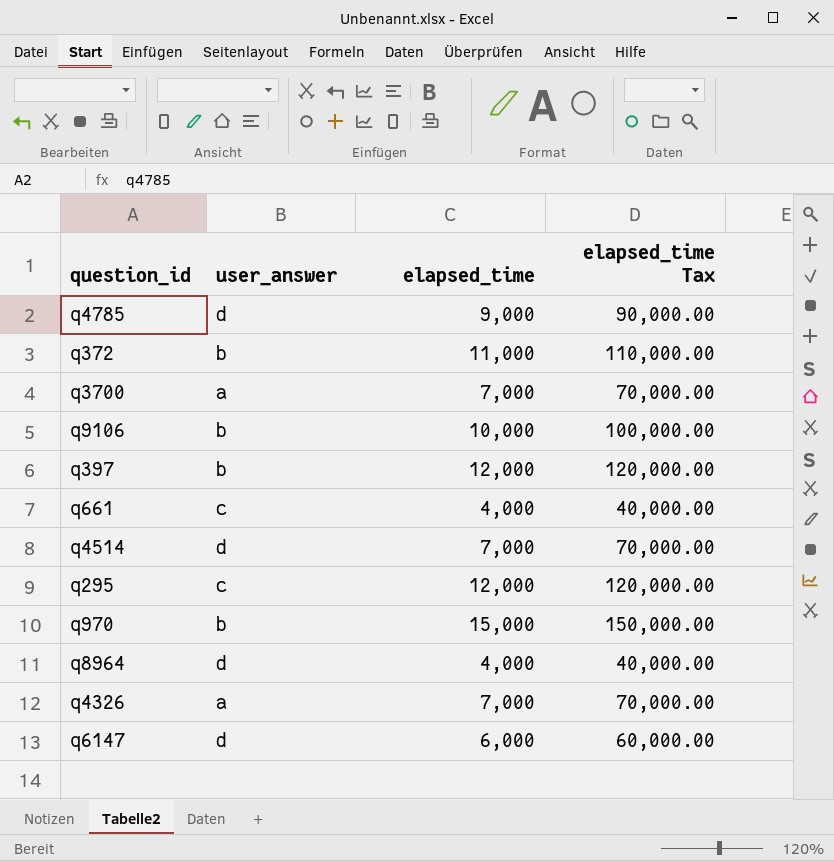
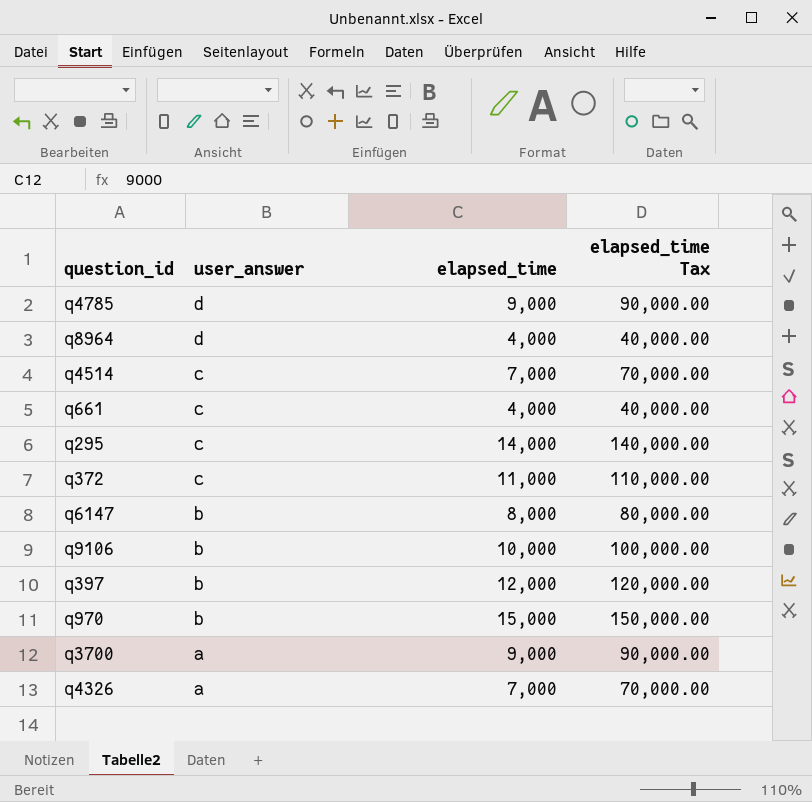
row order: none -> user_answer descending
q4514 | user_answer: d -> c
q295 | elapsed_time: 12,000 -> 14,000
q295 | elapsed_time Tax: 120,000.00 -> 140,000.00
q372 | user_answer: b -> c
q6147 | user_answer: d -> b
q6147 | elapsed_time: 6,000 -> 8,000
q6147 | elapsed_time Tax: 60,000.00 -> 80,000.00
q3700 | elapsed_time: 7,000 -> 9,000
q3700 | elapsed_time Tax: 70,000.00 -> 90,000.00

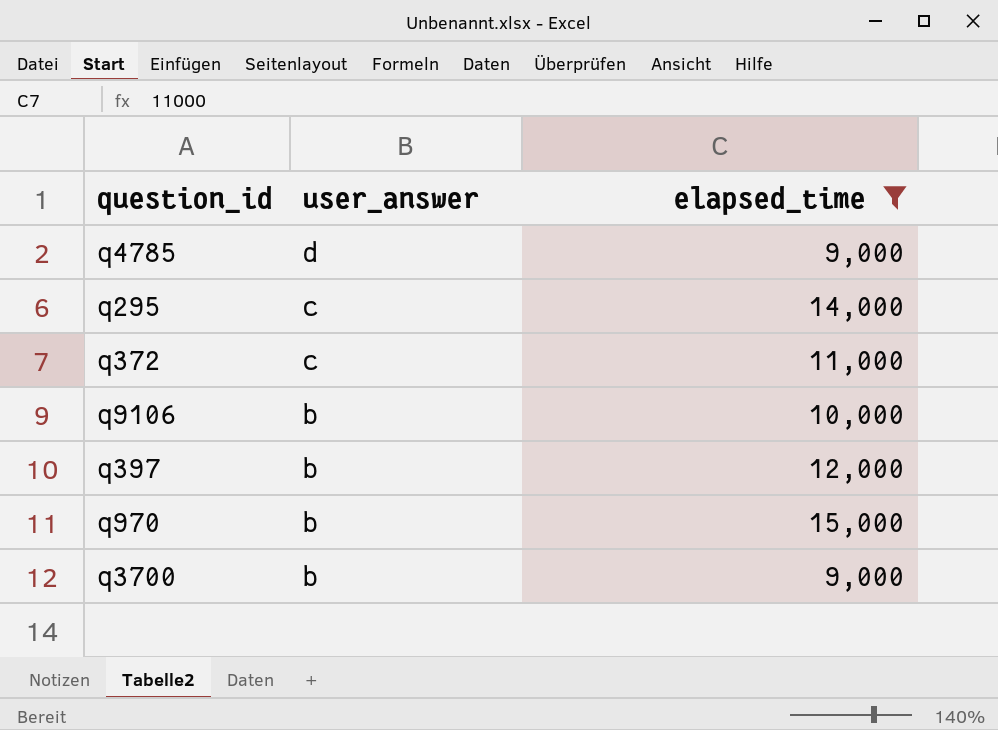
filter: none -> elapsed_time >= 9,000
column elapsed_time Tax | formula: [elapsed_time] * 10 -> none
q3700 | user_answer: a -> b

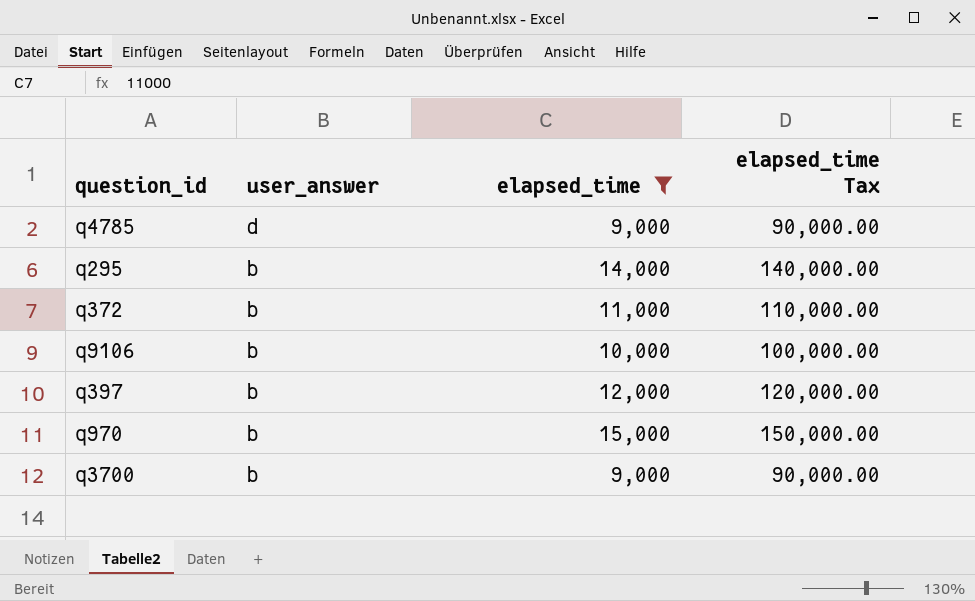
column elapsed_time Tax | formula: none -> [elapsed_time] * 10
q295 | user_answer: c -> b
q372 | user_answer: c -> b

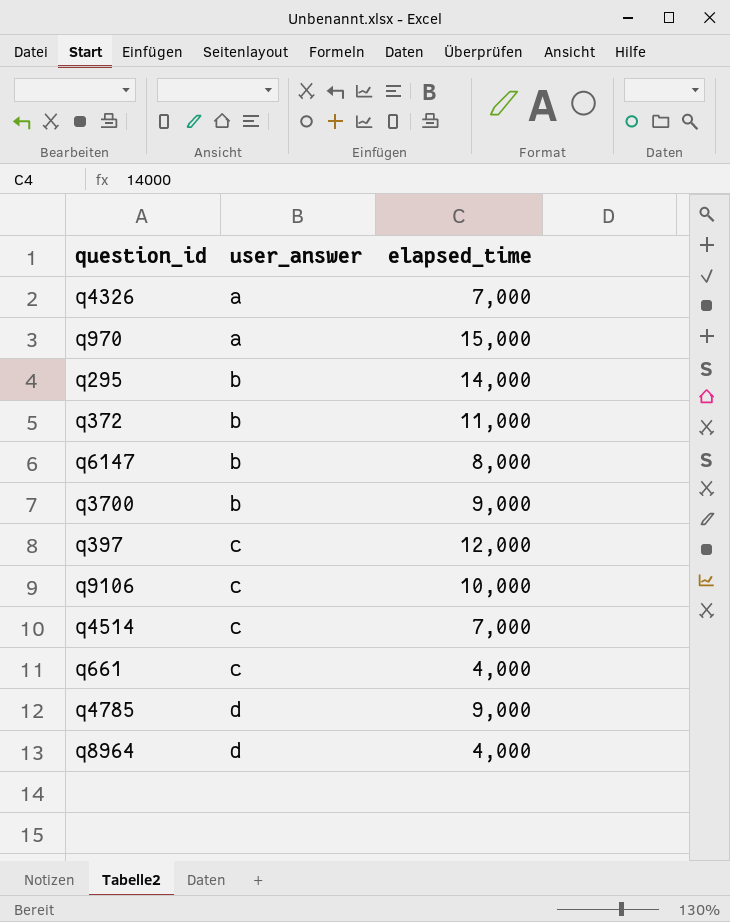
filter: elapsed_time >= 9,000 -> none
row order: user_answer descending -> user_answer ascending
column elapsed_time Tax | formula: [elapsed_time] * 10 -> none
q970 | user_answer: b -> a
q397 | user_answer: b -> c
q9106 | user_answer: b -> c

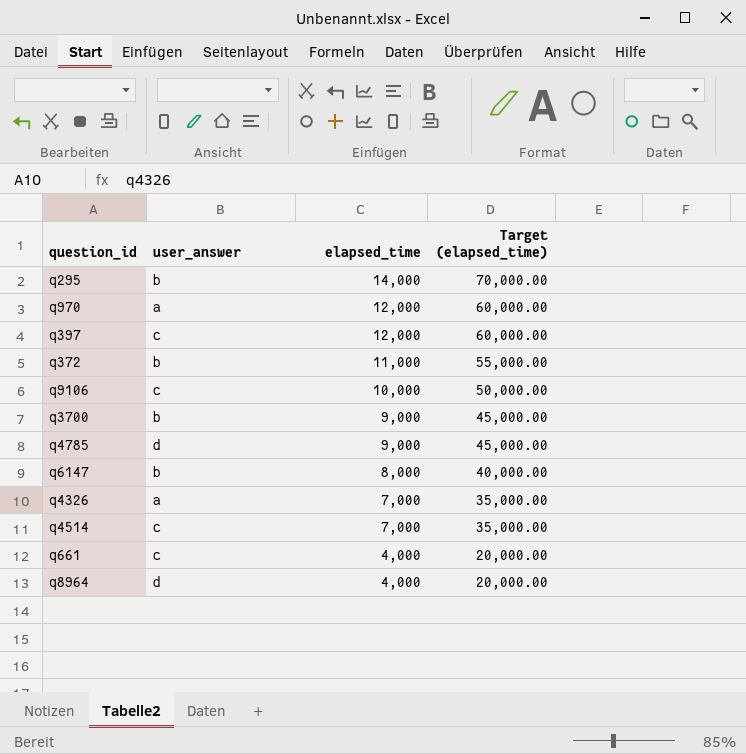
row order: user_answer ascending -> elapsed_time descending
column Target (elapsed_time) | formula: none -> [elapsed_time] * 5
q970 | elapsed_time: 15,000 -> 12,000

